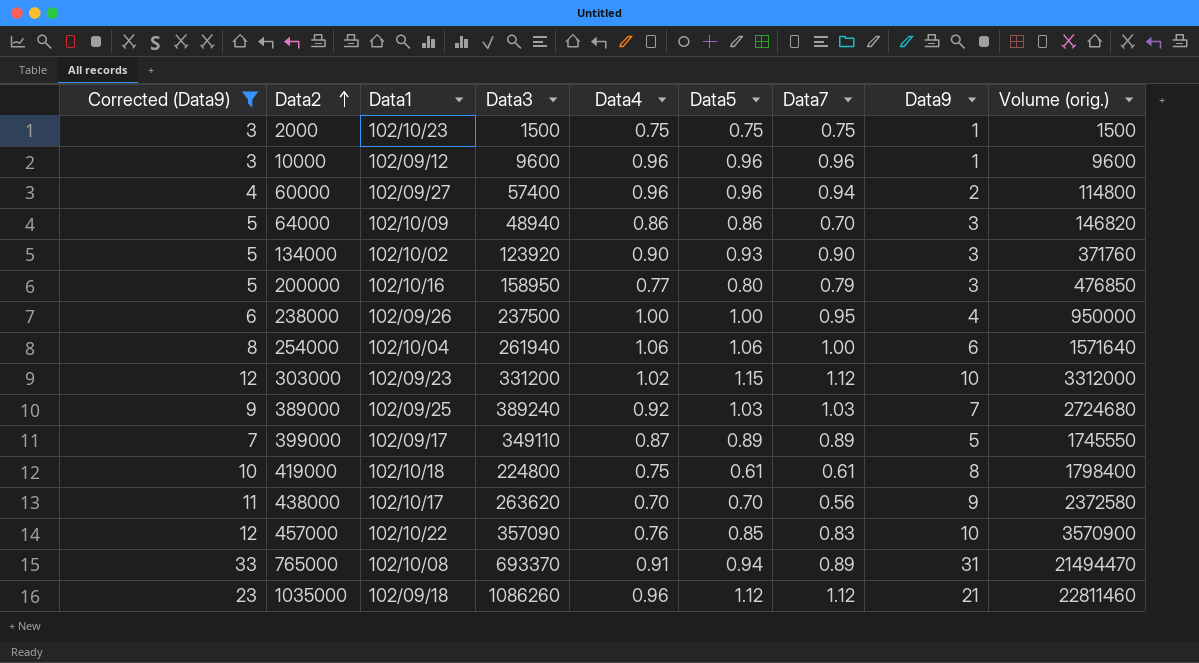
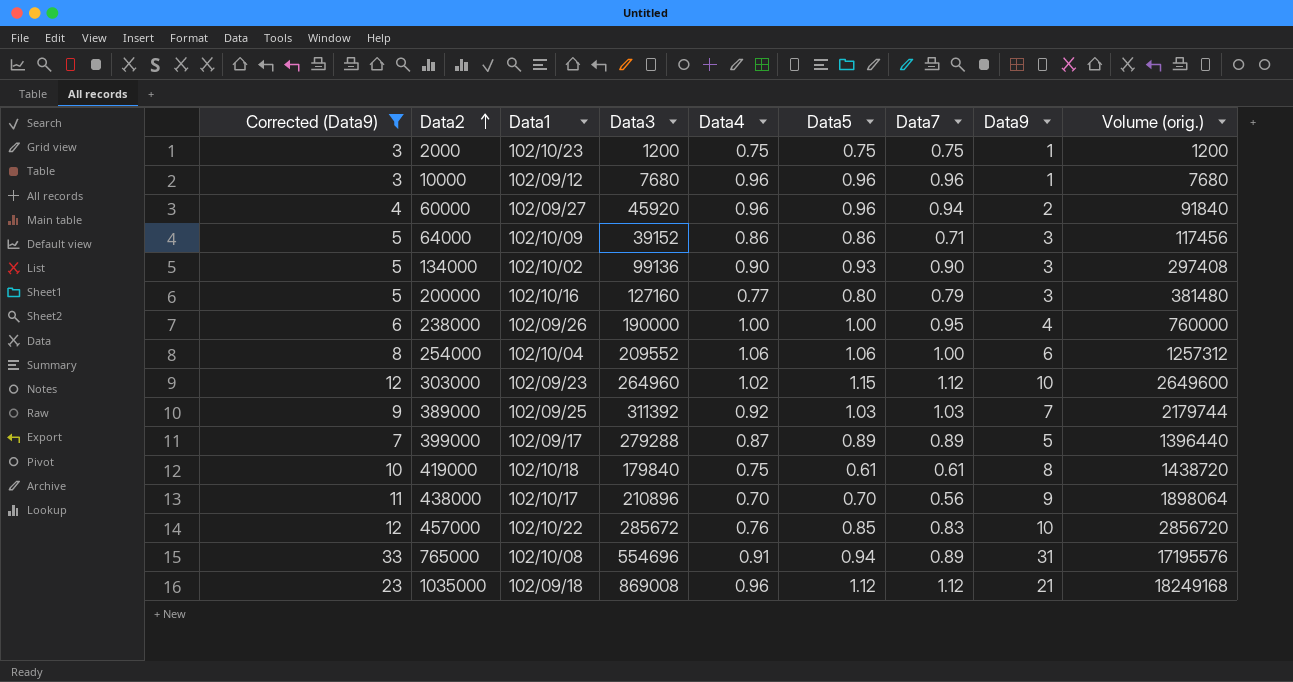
2000 | Data3: 1500 -> 1200
2000 | Volume (orig.): 1500 -> 1200
10000 | Data3: 9600 -> 7680
10000 | Volume (orig.): 9600 -> 7680
60000 | Data3: 57400 -> 45920
60000 | Volume (orig.): 114800 -> 91840
64000 | Data3: 48940 -> 39152
64000 | Data7: 0.70 -> 0.71
64000 | Volume (orig.): 146820 -> 117456
134000 | Data3: 123920 -> 99136
134000 | Volume (orig.): 371760 -> 297408
200000 | Data3: 158950 -> 127160
200000 | Volume (orig.): 476850 -> 381480
238000 | Data3: 237500 -> 190000
238000 | Volume (orig.): 950000 -> 760000
254000 | Data3: 261940 -> 209552
254000 | Volume (orig.): 1571640 -> 1257312
303000 | Data3: 331200 -> 264960
303000 | Volume (orig.): 3312000 -> 2649600
389000 | Data3: 389240 -> 311392
389000 | Volume (orig.): 2724680 -> 2179744
399000 | Data3: 349110 -> 279288
399000 | Volume (orig.): 1745550 -> 1396440
419000 | Data3: 224800 -> 179840
419000 | Volume (orig.): 1798400 -> 1438720
438000 | Data3: 263620 -> 210896
438000 | Volume (orig.): 2372580 -> 1898064
457000 | Data3: 357090 -> 285672
457000 | Volume (orig.): 3570900 -> 2856720
765000 | Data3: 693370 -> 554696
765000 | Volume (orig.): 21494470 -> 17195576
1035000 | Data3: 1086260 -> 869008
1035000 | Volume (orig.): 22811460 -> 18249168

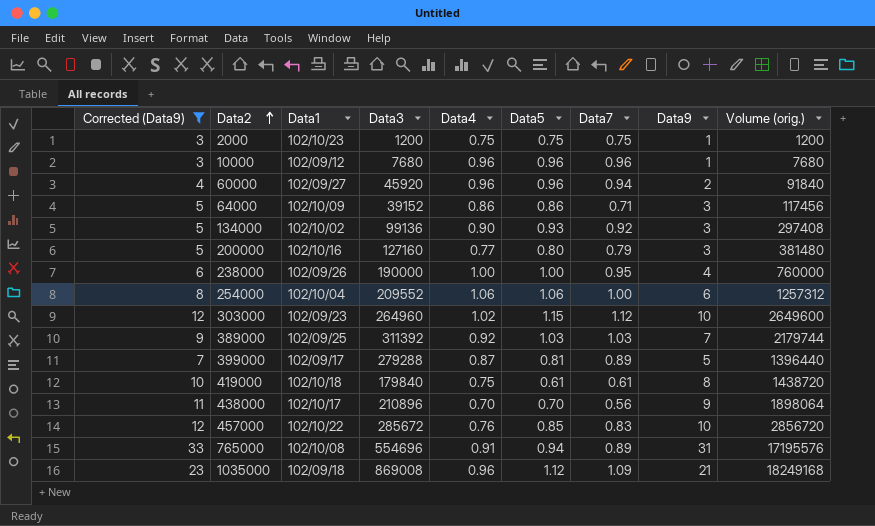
134000 | Data7: 0.90 -> 0.92
399000 | Data5: 0.89 -> 0.81
1035000 | Data7: 1.12 -> 1.09

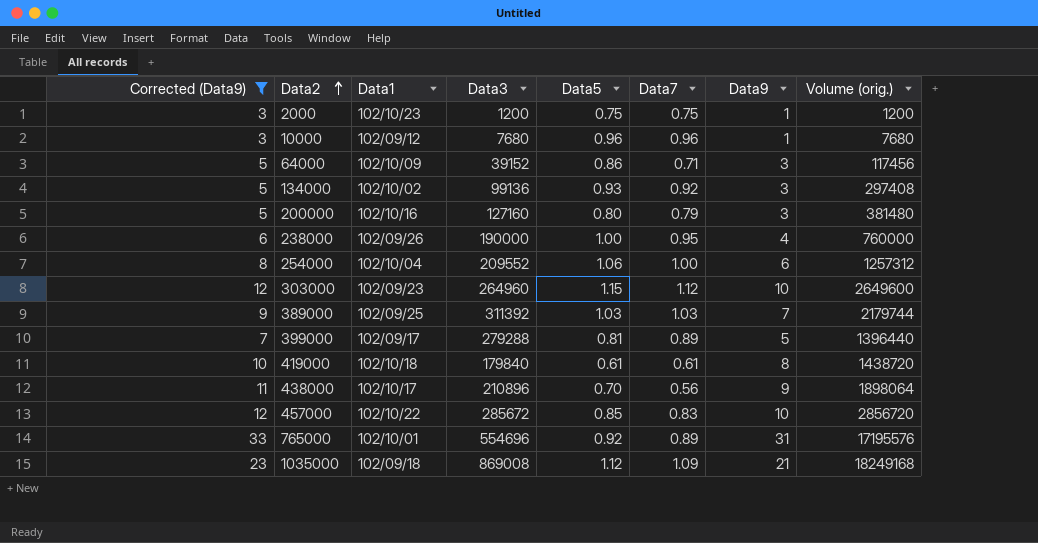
column Data4 | position: 5 -> none
row 60000: 4 | 102/09/27 | 45920 | 0.96 | 0.96 | 0.94 | 2 | 91840 -> none
765000 | Data1: 102/10/08 -> 102/10/01
765000 | Data5: 0.94 -> 0.92

